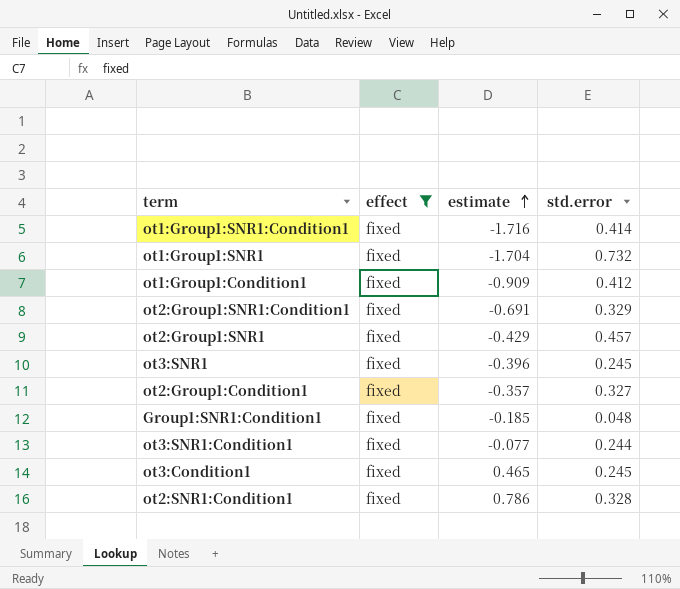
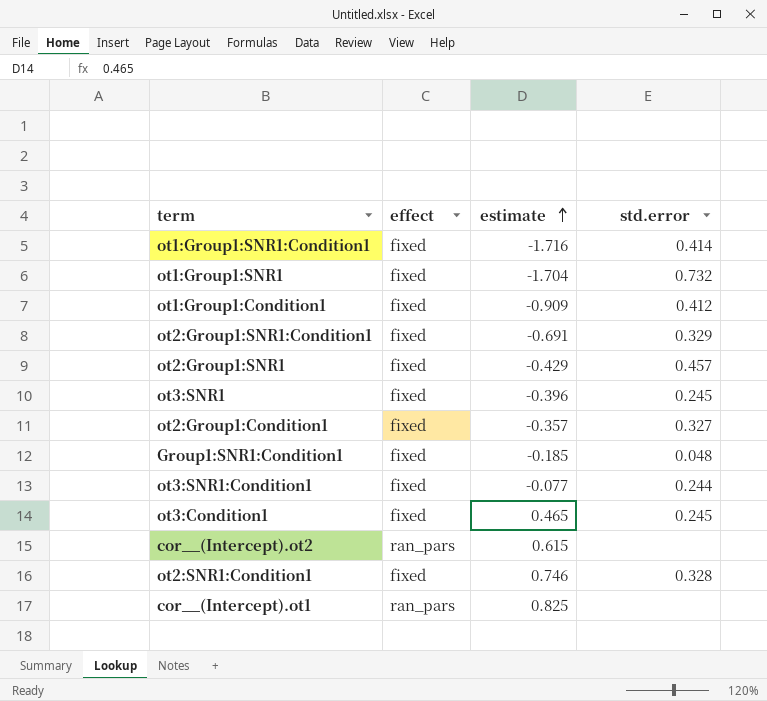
filter: effect = fixed -> none
ot2:SNR1:Condition1 | estimate: 0.786 -> 0.746

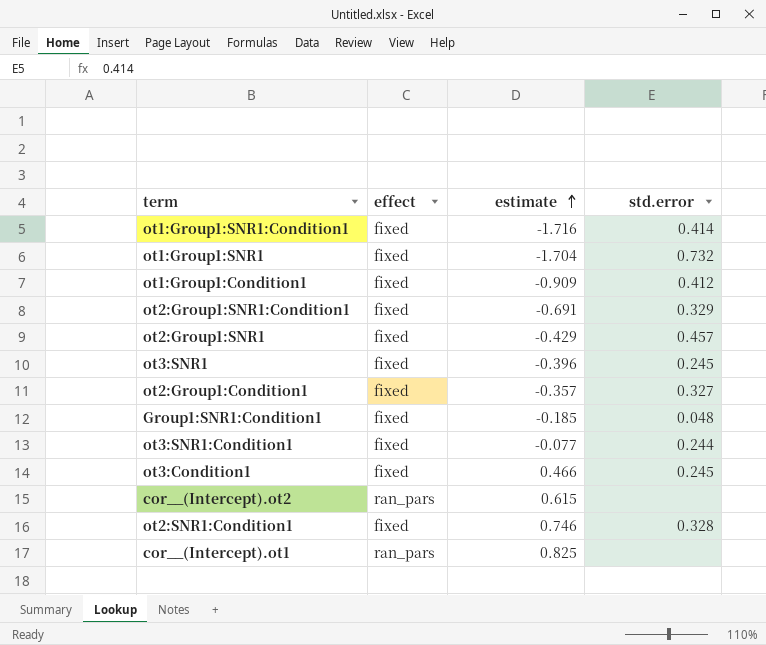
ot3:Condition1 | estimate: 0.465 -> 0.466

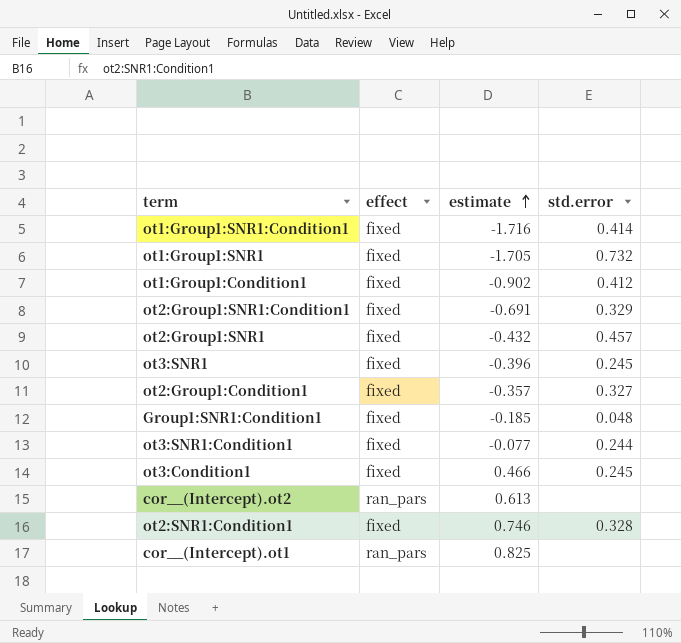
ot1:Group1:SNR1 | estimate: -1.704 -> -1.705
ot1:Group1:Condition1 | estimate: -0.909 -> -0.902
ot2:Group1:SNR1 | estimate: -0.429 -> -0.432
cor__(Intercept).ot2 | estimate: 0.615 -> 0.613

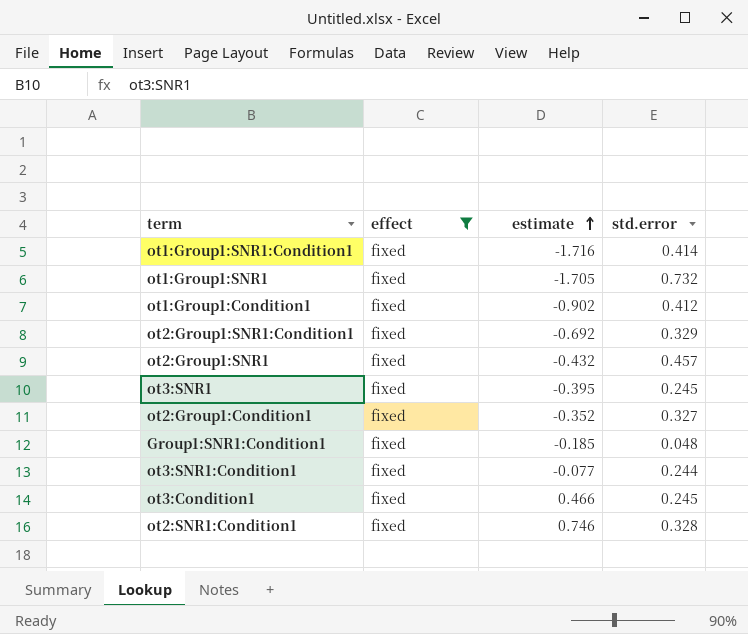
filter: none -> effect = fixed
ot2:Group1:SNR1:Condition1 | estimate: -0.691 -> -0.692
ot3:SNR1 | estimate: -0.396 -> -0.395
ot2:Group1:Condition1 | estimate: -0.357 -> -0.352

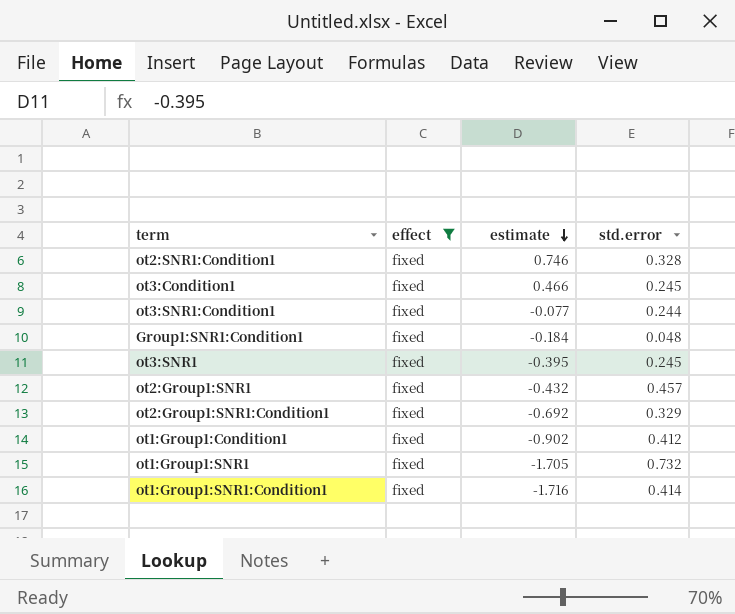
row order: estimate ascending -> estimate descending
row ot2:Group1:Condition1: fixed | -0.352 | 0.327 -> none
Group1:SNR1:Condition1 | estimate: -0.185 -> -0.184

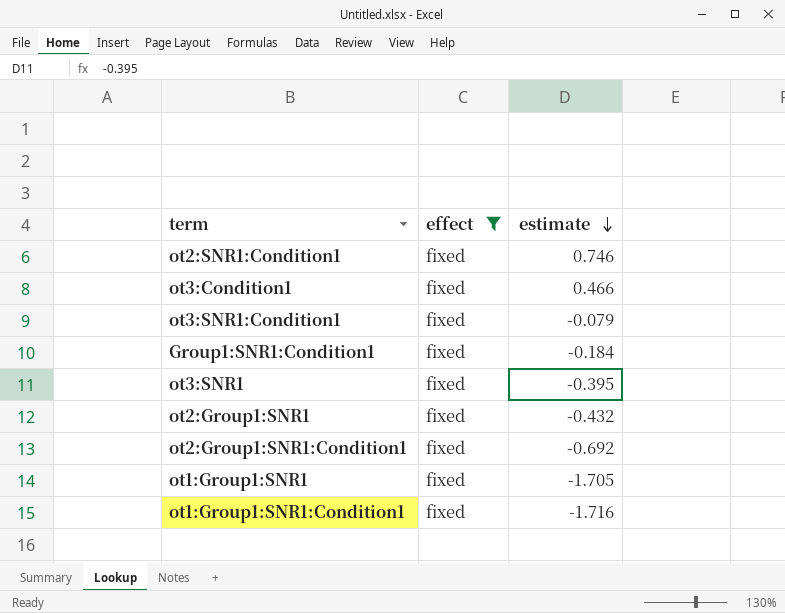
column std.error | position: 4 -> none
row ot1:Group1:Condition1: fixed | -0.902 | 0.412 -> none
ot3:SNR1:Condition1 | estimate: -0.077 -> -0.079

